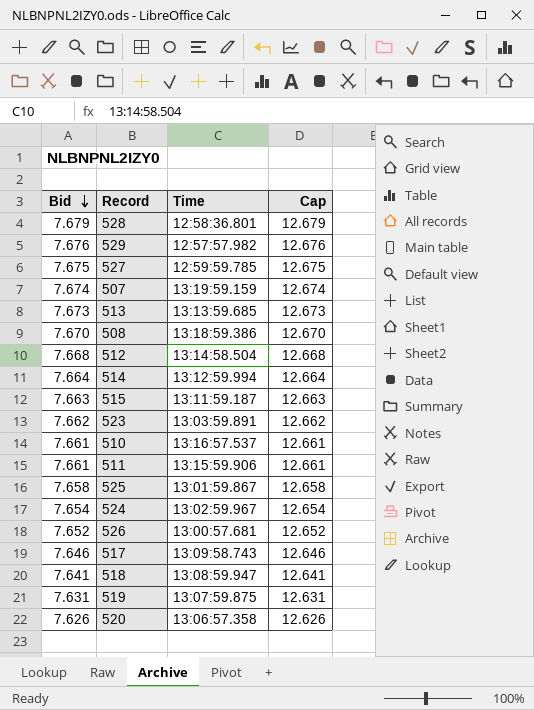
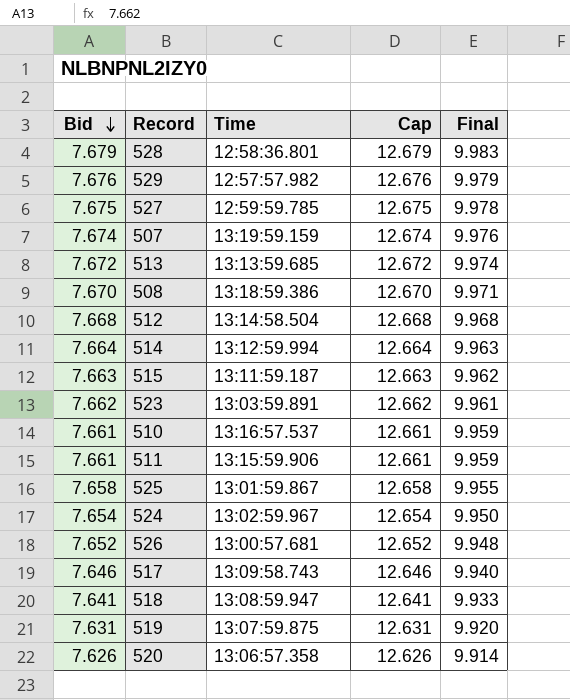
column Final | formula: none -> [Bid] * 1.3
513 | Bid: 7.673 -> 7.672
513 | Cap: 12.673 -> 12.672

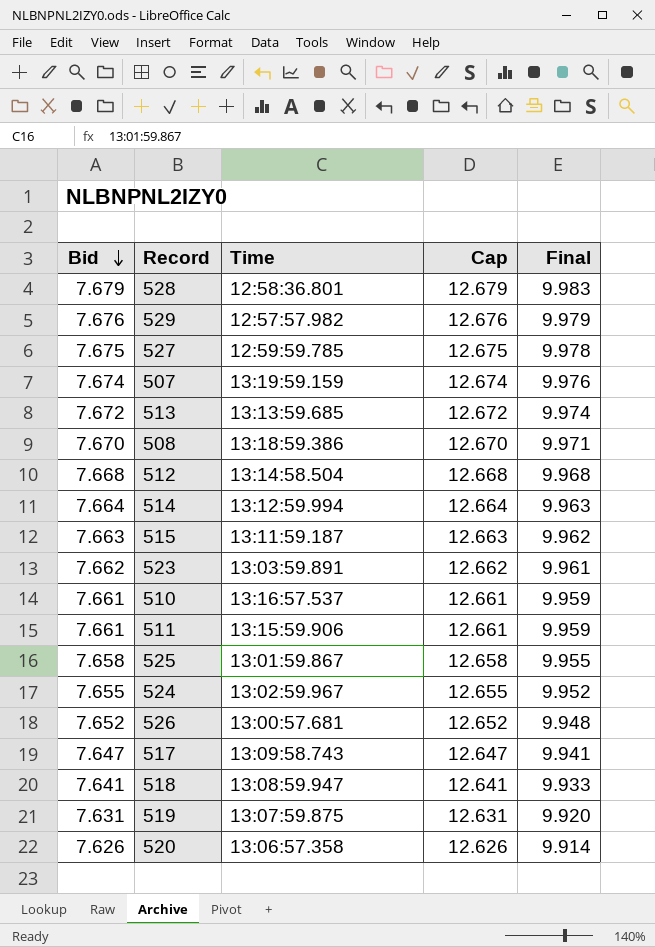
524 | Bid: 7.654 -> 7.655
524 | Cap: 12.654 -> 12.655
524 | Final: 9.950 -> 9.952
517 | Bid: 7.646 -> 7.647
517 | Cap: 12.646 -> 12.647
517 | Final: 9.940 -> 9.941

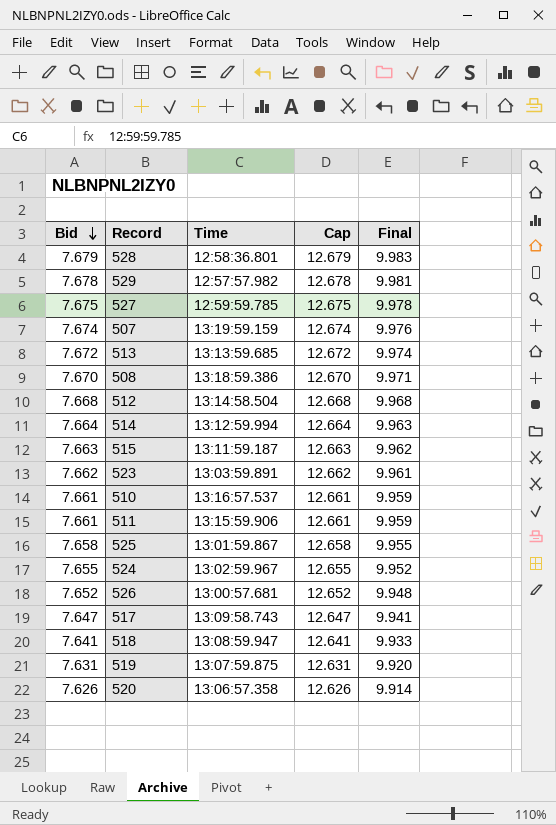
529 | Bid: 7.676 -> 7.678
529 | Cap: 12.676 -> 12.678
529 | Final: 9.979 -> 9.981

